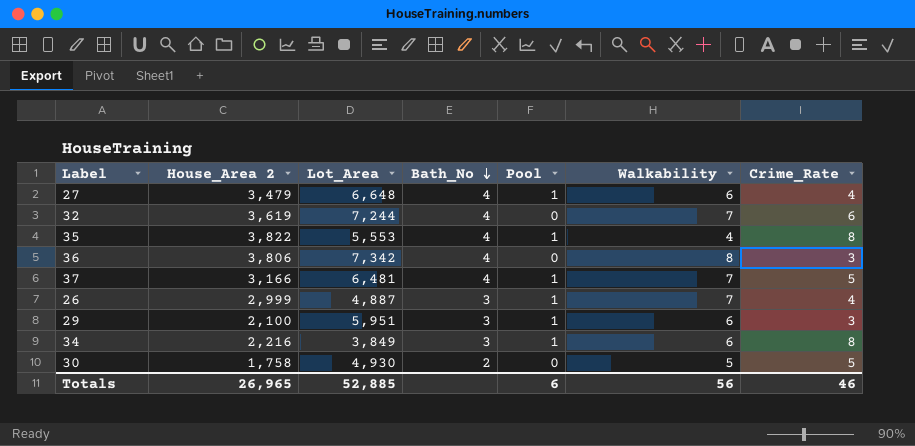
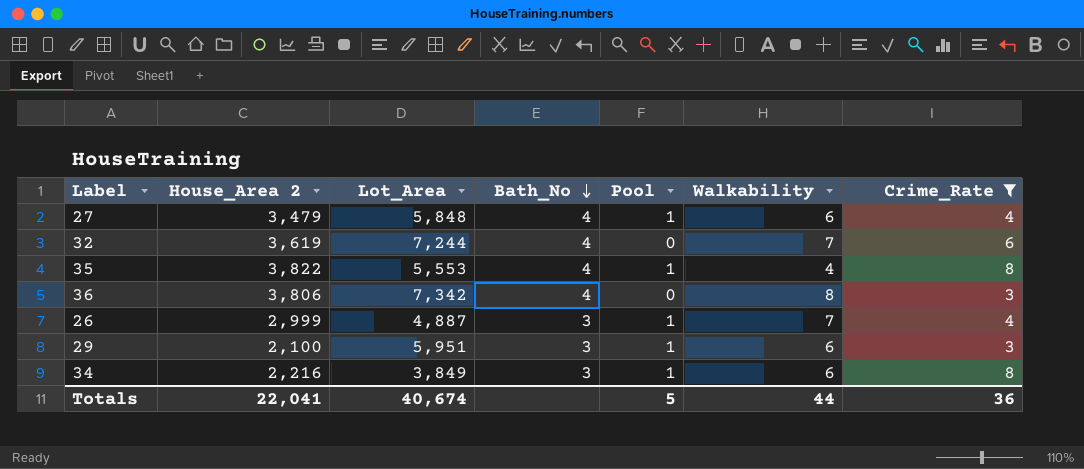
filter: none -> Crime_Rate != 5
27 | Lot_Area: 6,648 -> 5,848
Totals | House_Area 2: 26,965 -> 22,041
Totals | Lot_Area: 52,885 -> 40,674
Totals | Pool: 6 -> 5
Totals | Walkability: 56 -> 44
Totals | Crime_Rate: 46 -> 36

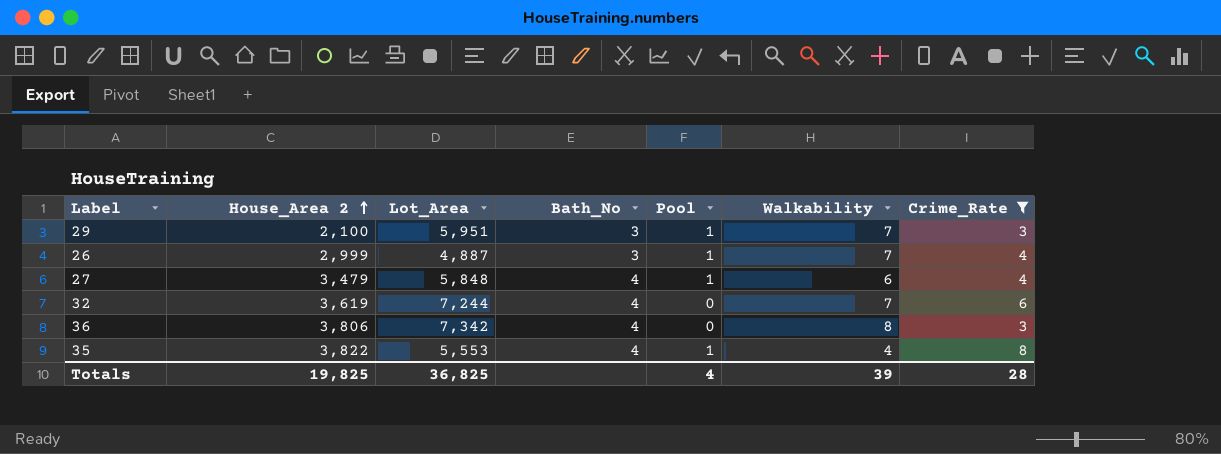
row order: Bath_No descending -> House_Area 2 ascending
row 34: 2,216 | 3,849 | 3 | 1 | 6 | 8 -> none
29 | Walkability: 6 -> 7
Totals | House_Area 2: 22,041 -> 19,825
Totals | Lot_Area: 40,674 -> 36,825
Totals | Pool: 5 -> 4
Totals | Walkability: 44 -> 39
Totals | Crime_Rate: 36 -> 28

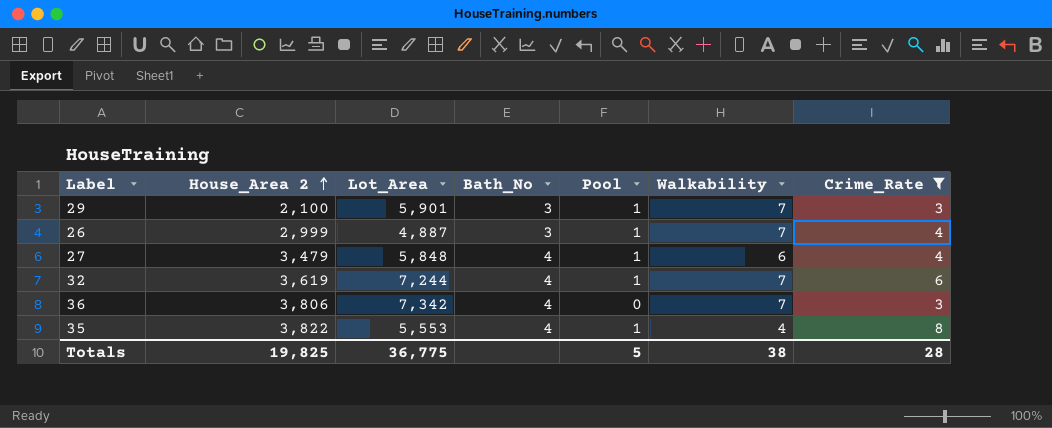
29 | Lot_Area: 5,951 -> 5,901
32 | Pool: 0 -> 1
36 | Walkability: 8 -> 7
Totals | Lot_Area: 36,825 -> 36,775
Totals | Pool: 4 -> 5
Totals | Walkability: 39 -> 38

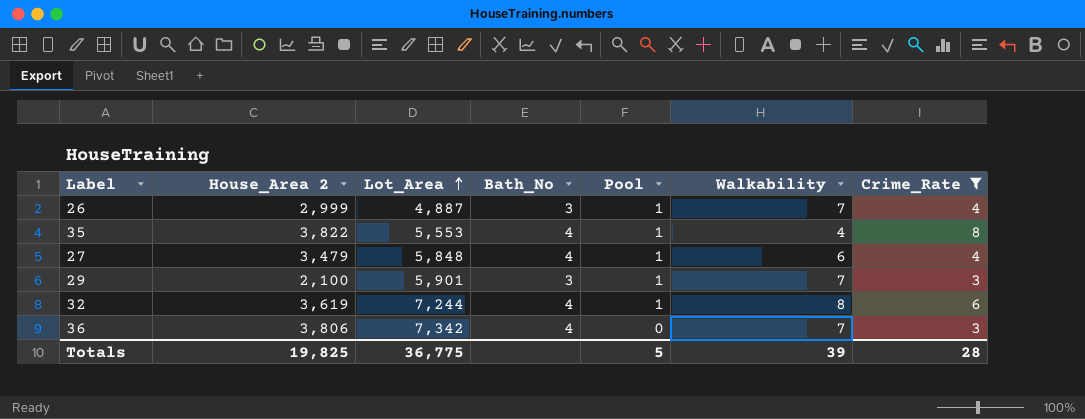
row order: House_Area 2 ascending -> Lot_Area ascending
32 | Walkability: 7 -> 8
Totals | Walkability: 38 -> 39

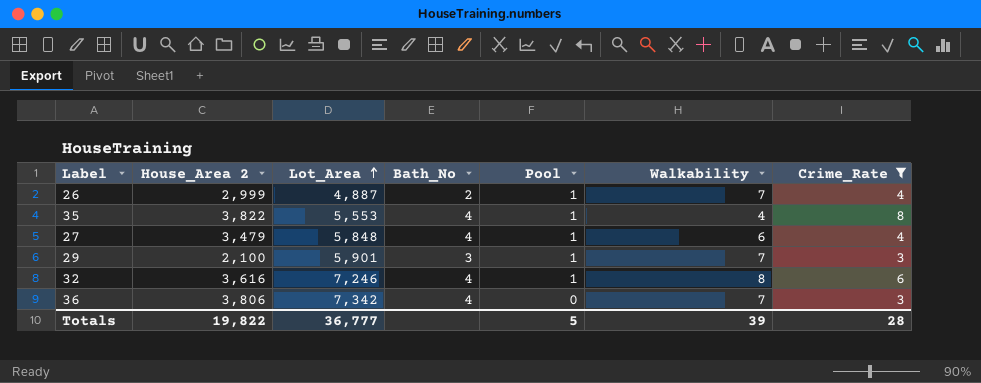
26 | Bath_No: 3 -> 2
32 | House_Area 2: 3,619 -> 3,616
32 | Lot_Area: 7,244 -> 7,246
Totals | House_Area 2: 19,825 -> 19,822
Totals | Lot_Area: 36,775 -> 36,777

